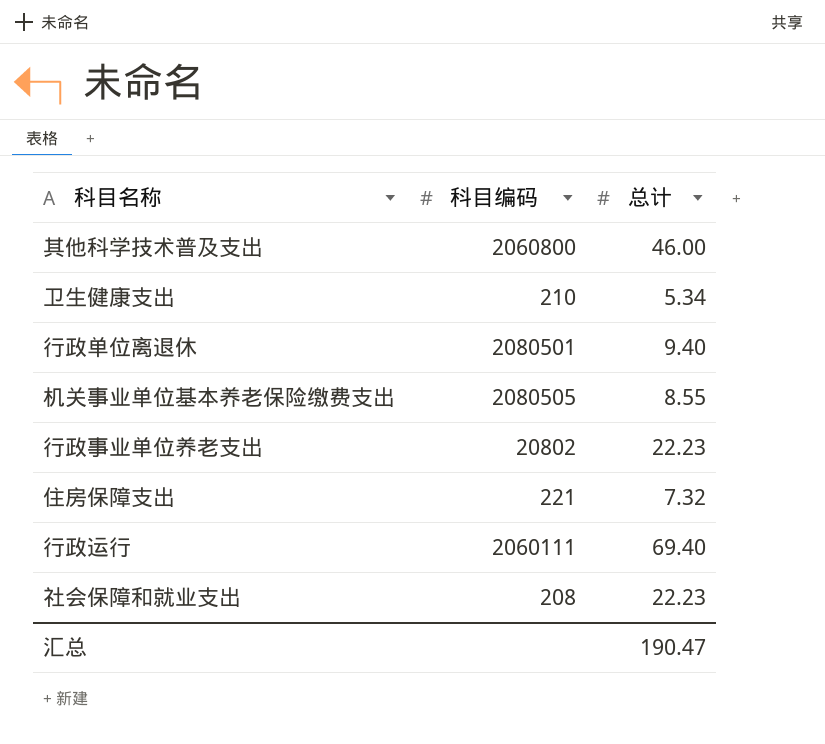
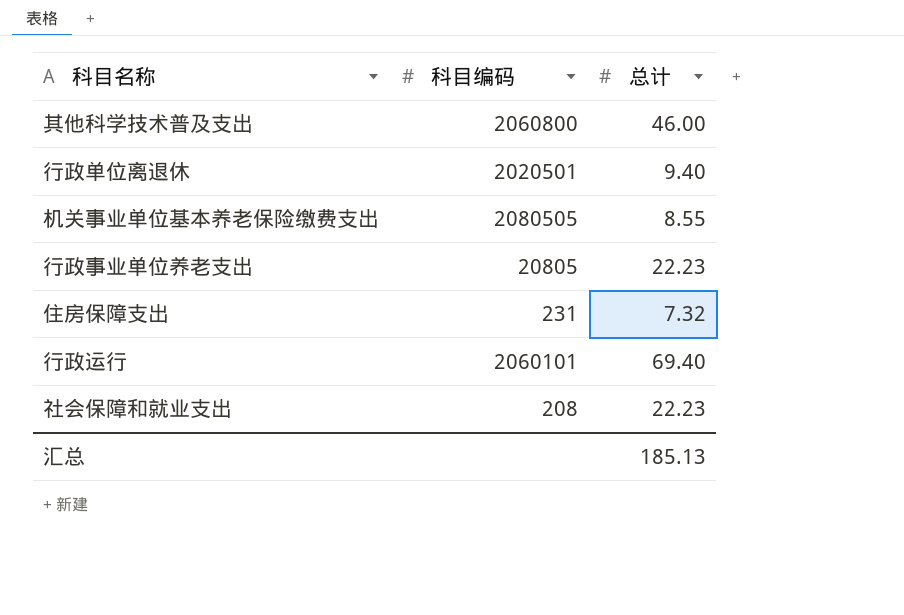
row 卫生健康支出: 210 | 5.34 -> none
行政单位离退休 | 科目编码: 2080501 -> 2020501
行政事业单位养老支出 | 科目编码: 20802 -> 20805
住房保障支出 | 科目编码: 221 -> 231
行政运行 | 科目编码: 2060111 -> 2060101
汇总 | 总计: 190.47 -> 185.13

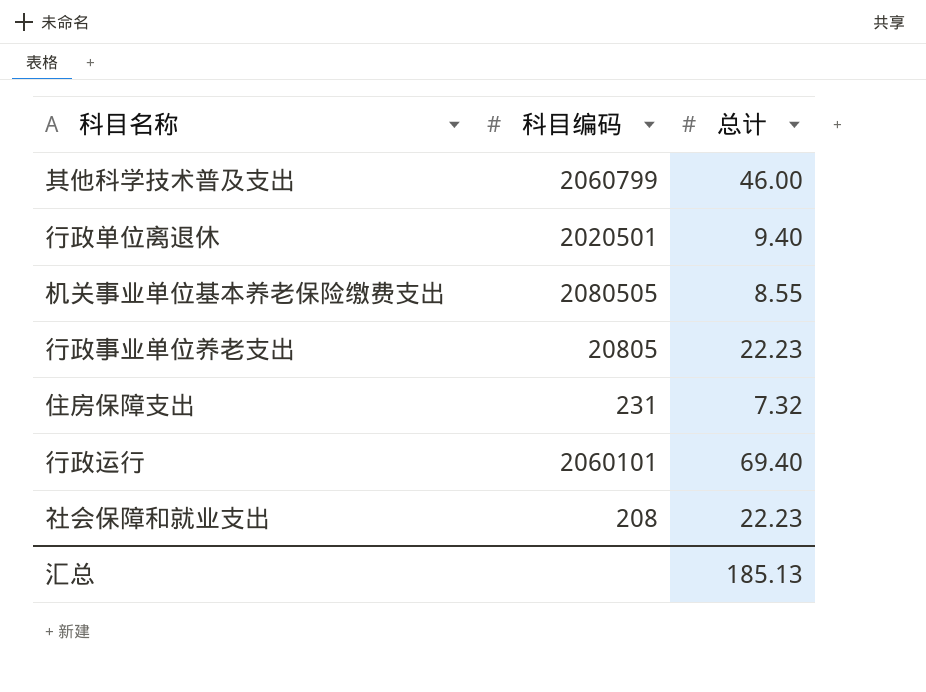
其他科学技术普及支出 | 科目编码: 2060800 -> 2060799

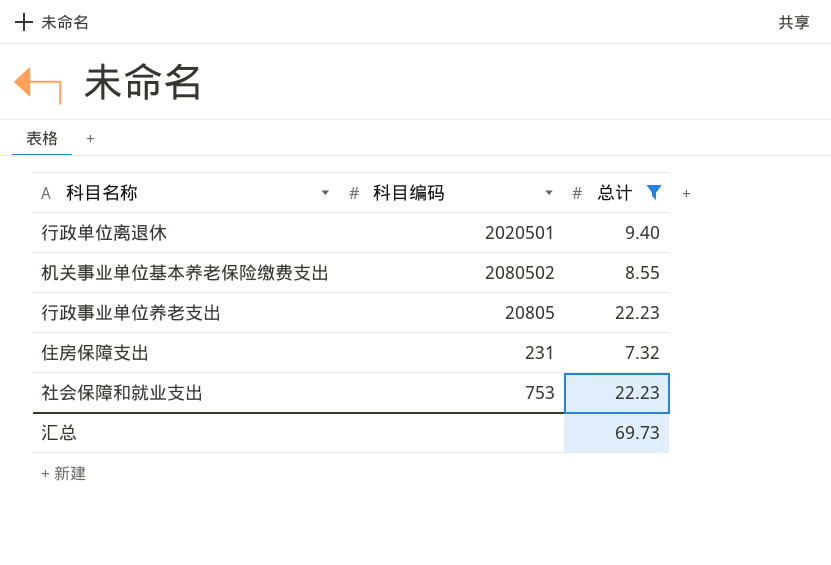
filter: none -> 总计 <= 22.23
机关事业单位基本养老保险缴费支出 | 科目编码: 2080505 -> 2080502
社会保障和就业支出 | 科目编码: 208 -> 753
汇总 | 总计: 185.13 -> 69.73

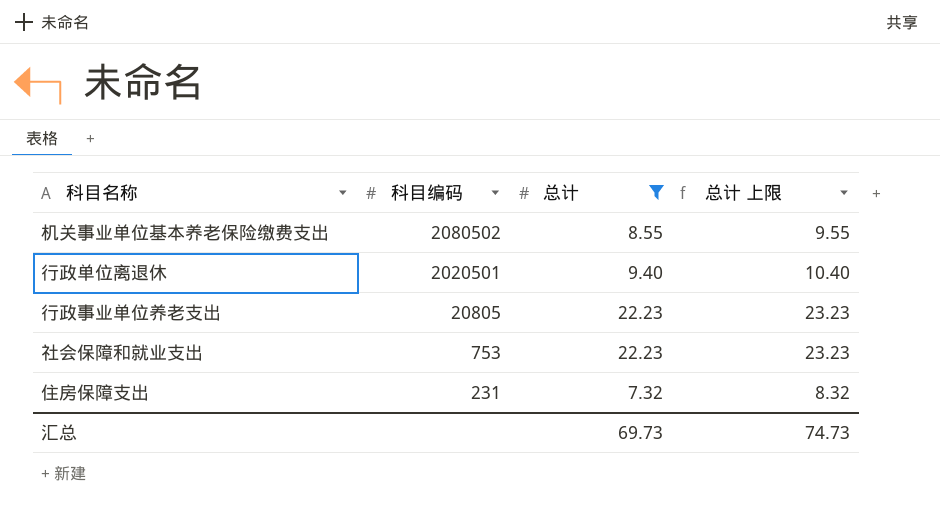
row order: none -> 科目编码 descending
column 总计 上限 | formula: none -> [总计] + 1

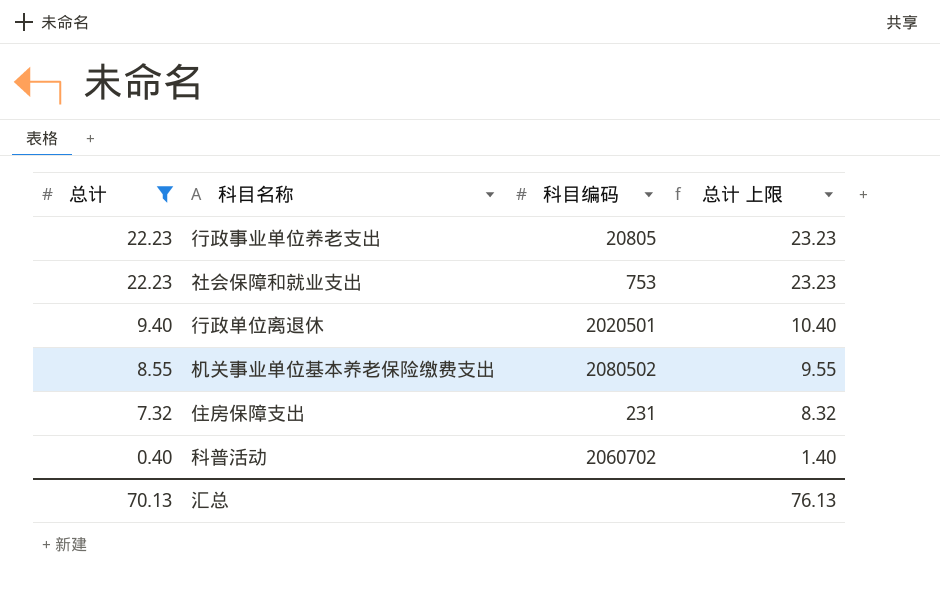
row order: 科目编码 descending -> 总计 descending
column 总计 | position: 3 -> 1
row 科普活动: none -> 0.40 | 2060702 | 1.40
汇总 | 总计: 69.73 -> 70.13
汇总 | 总计 上限: 74.73 -> 76.13

